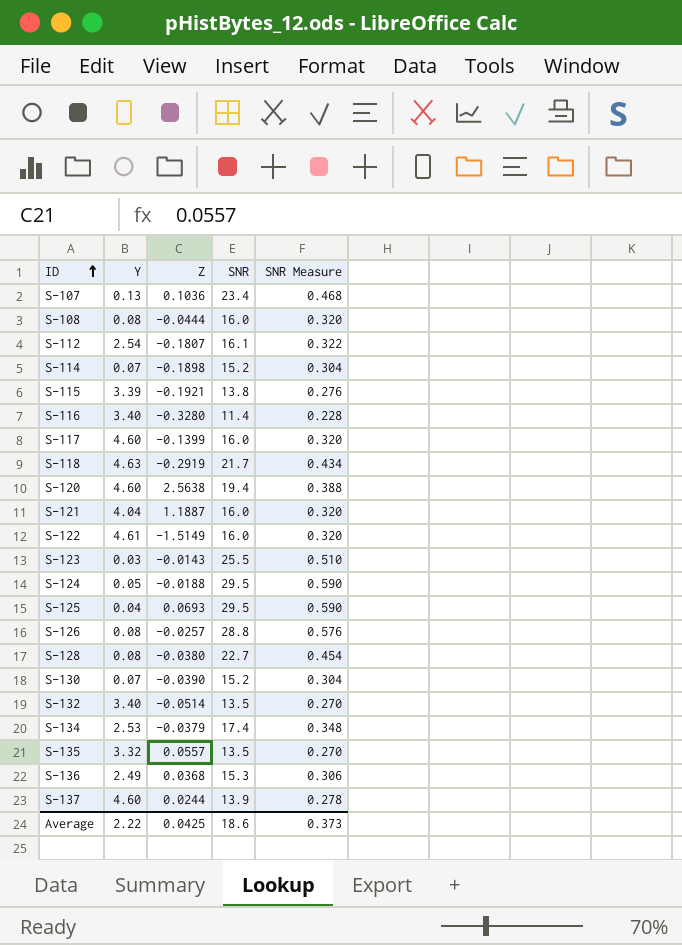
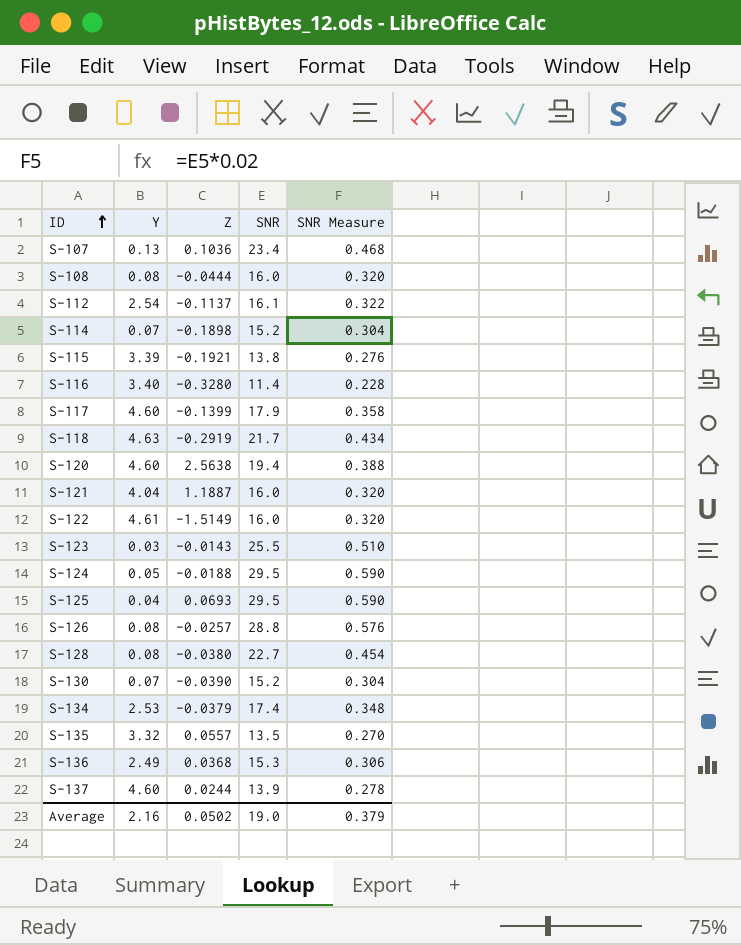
row S-132: 3.40 | -0.0514 | 13.5 | 0.270 -> none
S-112 | Z: -0.1807 -> -0.1137
S-117 | SNR: 16.0 -> 17.9
S-117 | SNR Measure: 0.320 -> 0.358
Average | Y: 2.22 -> 2.16
Average | Z: 0.0425 -> 0.0502
Average | SNR: 18.6 -> 19.0
Average | SNR Measure: 0.373 -> 0.379

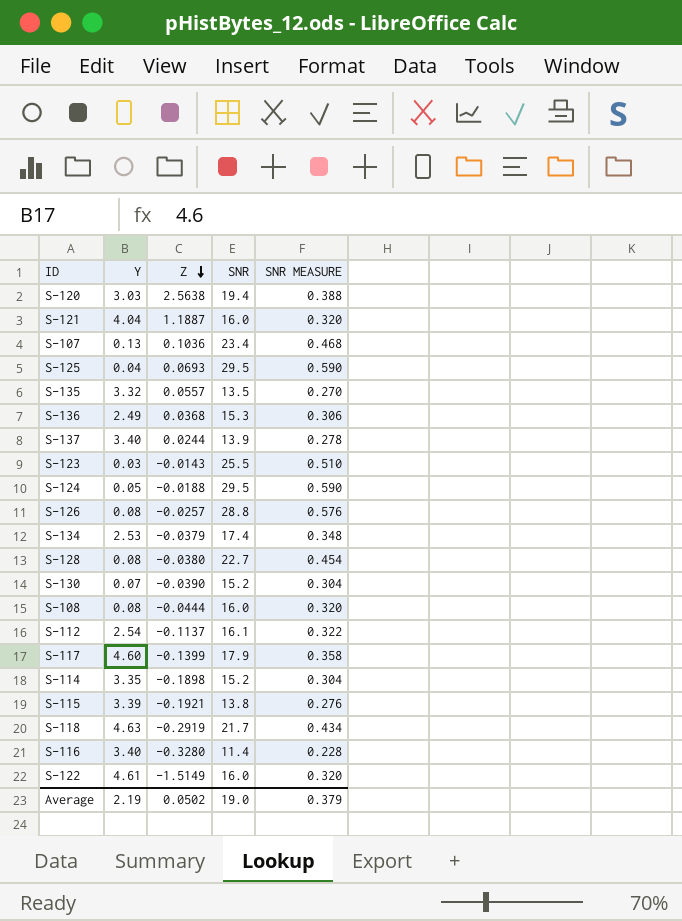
row order: ID ascending -> Z descending
column name: SNR Measure -> SNR MEASURE
S-120 | Y: 4.60 -> 3.03
S-137 | Y: 4.60 -> 3.40
S-114 | Y: 0.07 -> 3.35
Average | Y: 2.16 -> 2.19

